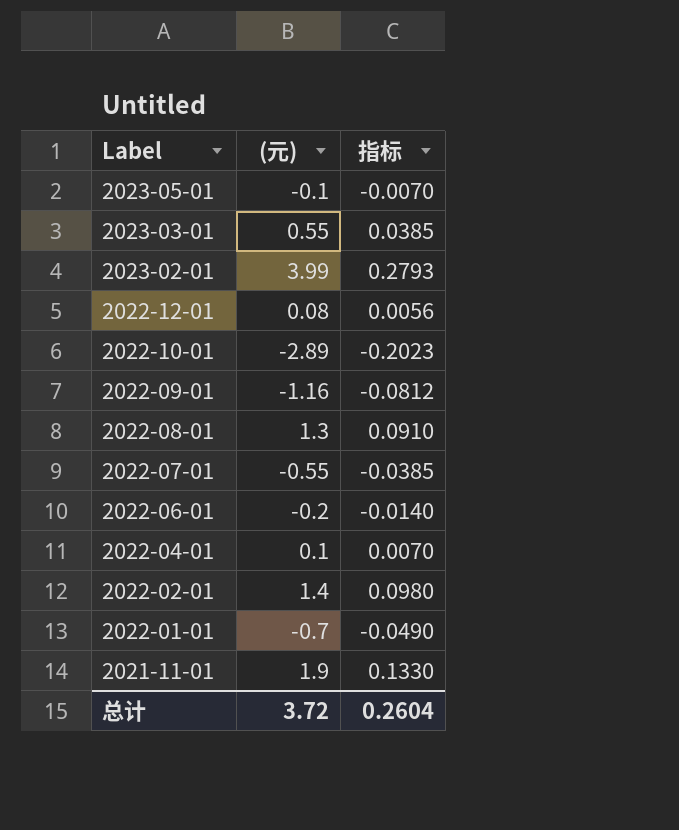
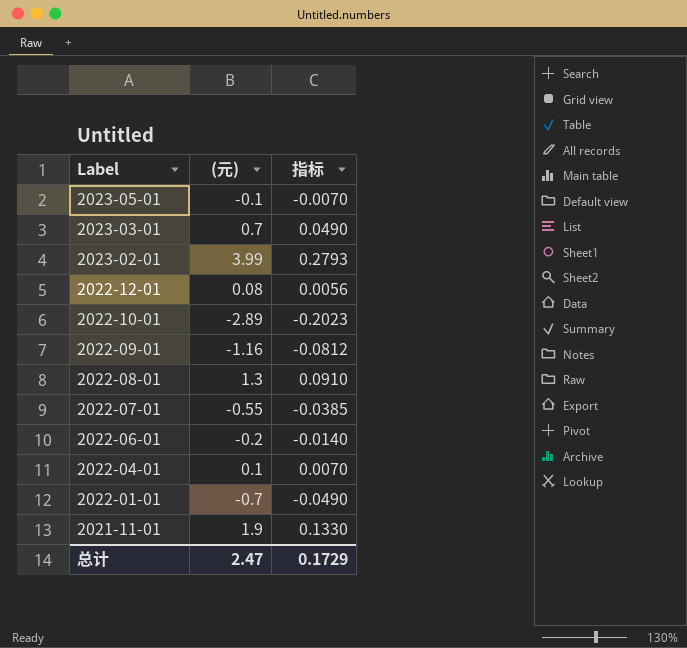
row 2022-02-01: 1.4 | 0.0980 -> none
2023-03-01 | (元): 0.55 -> 0.7
2023-03-01 | 指标: 0.0385 -> 0.0490
总计 | (元): 3.72 -> 2.47
总计 | 指标: 0.2604 -> 0.1729

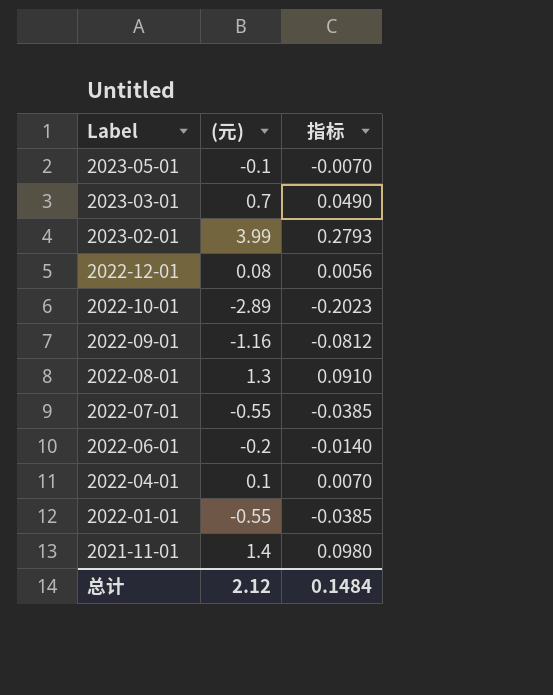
2022-01-01 | (元): -0.7 -> -0.55
2022-01-01 | 指标: -0.0490 -> -0.0385
2021-11-01 | (元): 1.9 -> 1.4
2021-11-01 | 指标: 0.1330 -> 0.0980
总计 | (元): 2.47 -> 2.12
总计 | 指标: 0.1729 -> 0.1484

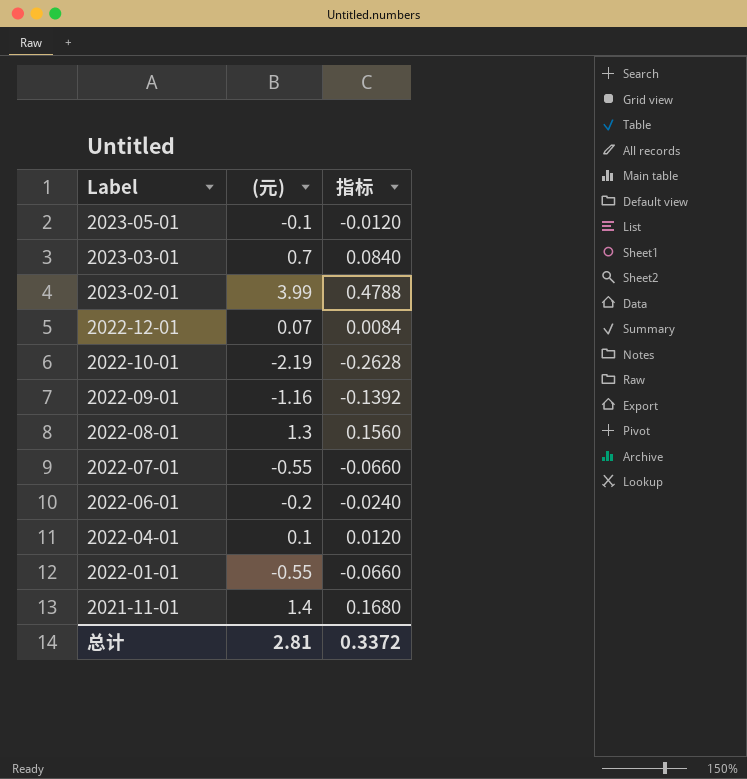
column 指标 | formula: [(元)] * 0.07 -> [(元)] * 0.12
2022-12-01 | (元): 0.08 -> 0.07
2022-10-01 | (元): -2.89 -> -2.19
总计 | (元): 2.12 -> 2.81
总计 | 指标: 0.1484 -> 0.3372

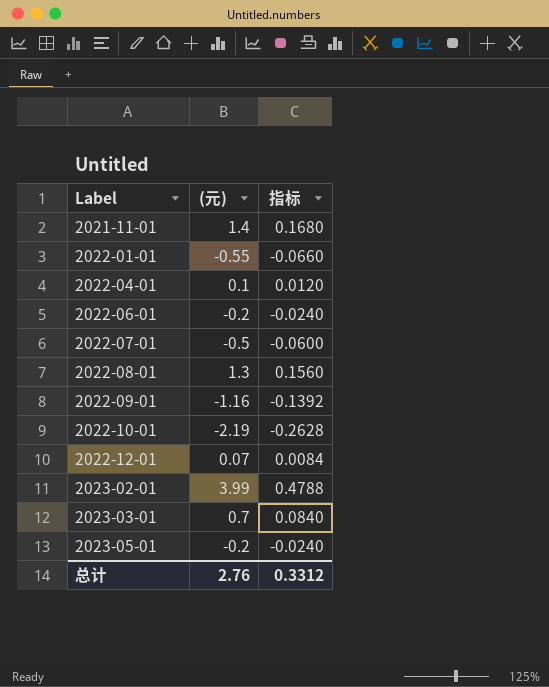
row order: Label descending -> Label ascending
2022-07-01 | (元): -0.55 -> -0.5
2022-07-01 | 指标: -0.0660 -> -0.0600
2023-05-01 | (元): -0.1 -> -0.2
2023-05-01 | 指标: -0.0120 -> -0.0240
总计 | (元): 2.81 -> 2.76
总计 | 指标: 0.3372 -> 0.3312

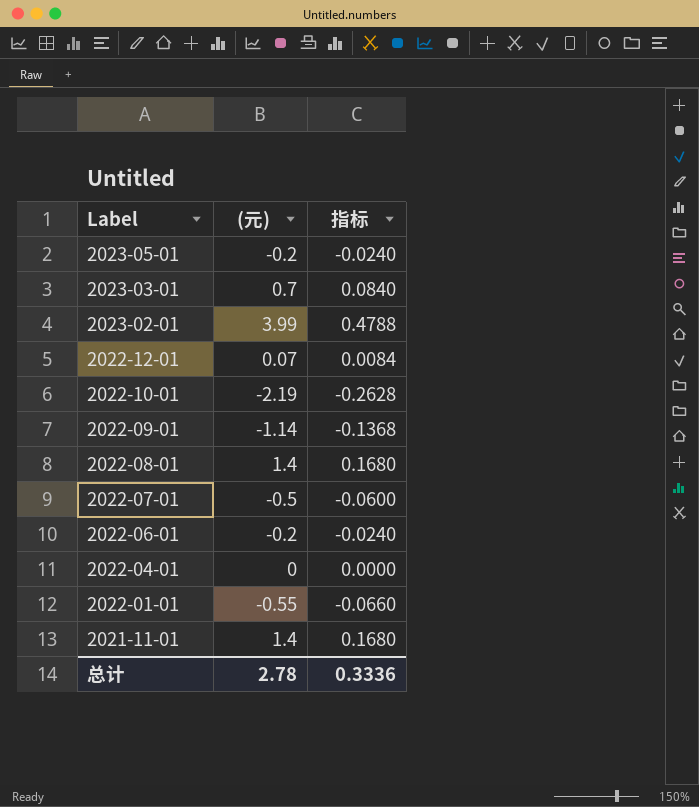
row order: Label ascending -> Label descending
2022-09-01 | (元): -1.16 -> -1.14
2022-09-01 | 指标: -0.1392 -> -0.1368
2022-08-01 | (元): 1.3 -> 1.4
2022-08-01 | 指标: 0.1560 -> 0.1680
2022-04-01 | (元): 0.1 -> 0
2022-04-01 | 指标: 0.0120 -> 0.0000
总计 | (元): 2.76 -> 2.78
总计 | 指标: 0.3312 -> 0.3336

